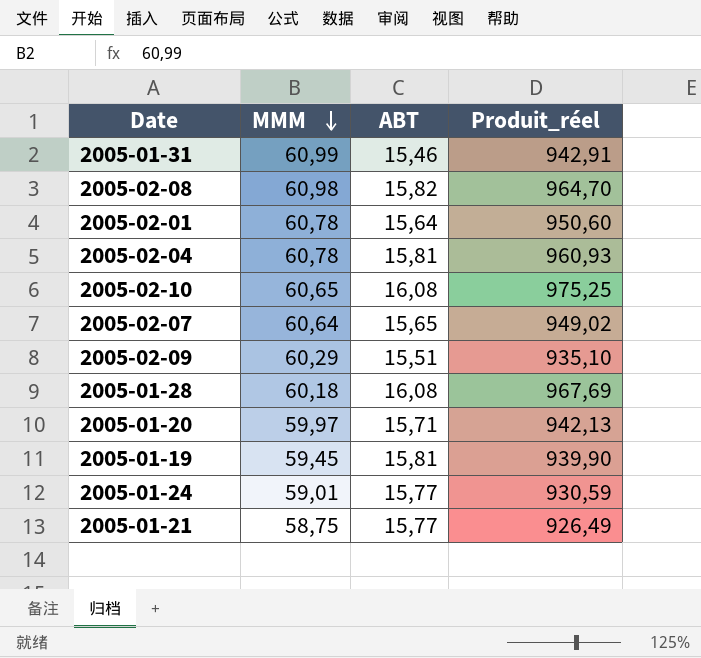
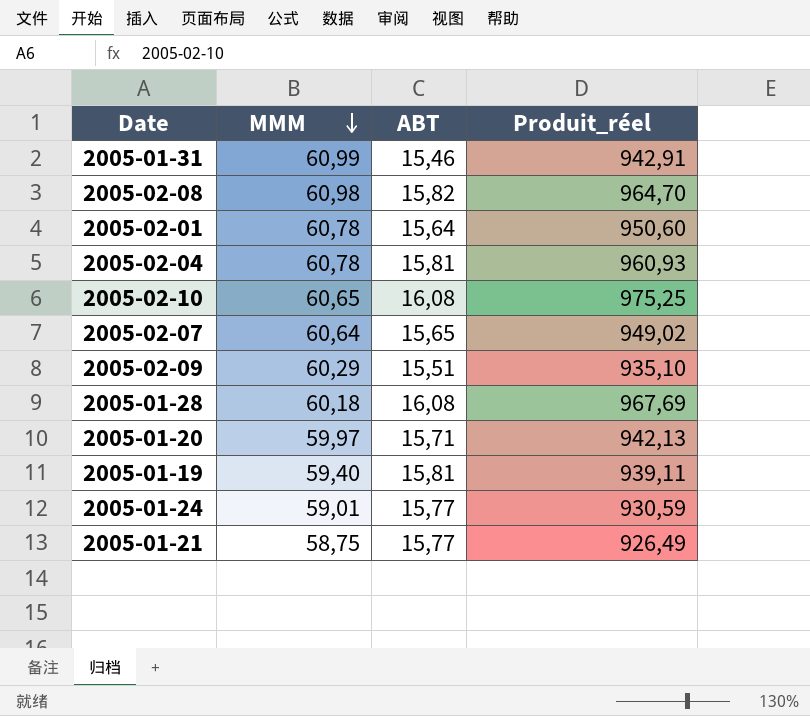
2005-01-19 | MMM: 59,45 -> 59,40
2005-01-19 | Produit_réel: 939,90 -> 939,11

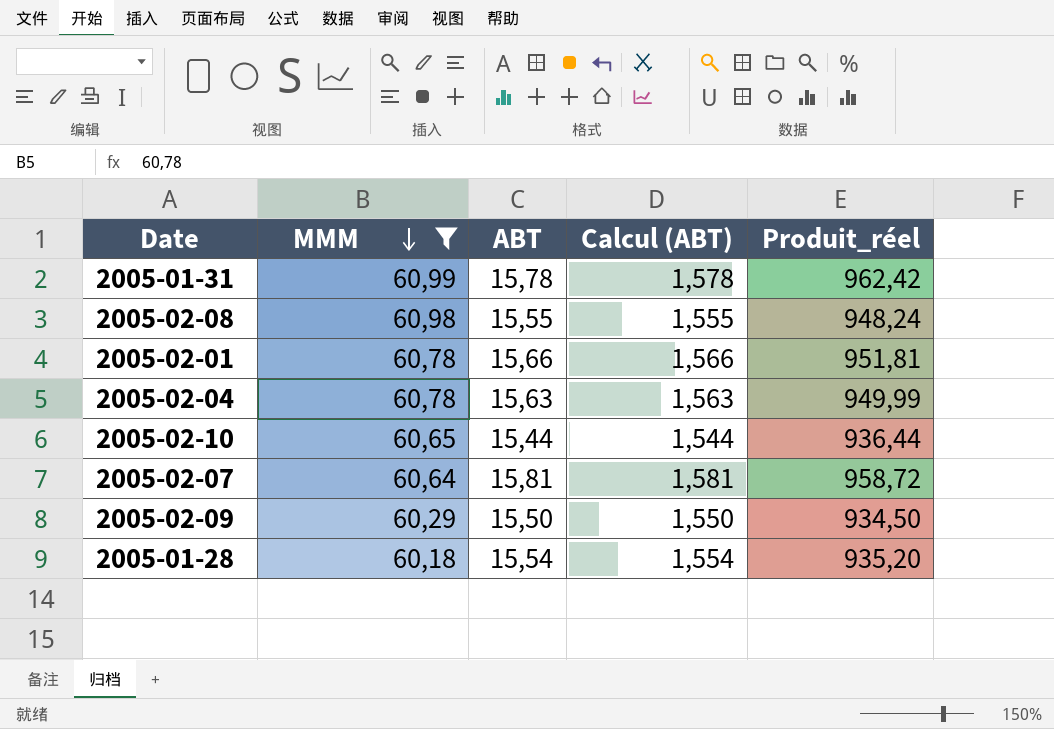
filter: none -> MMM >= 60,18
column Calcul (ABT) | formula: none -> [ABT] * 0,1
2005-01-31 | ABT: 15,46 -> 15,78
2005-01-31 | Produit_réel: 942,91 -> 962,42
2005-02-08 | ABT: 15,82 -> 15,55
2005-02-08 | Produit_réel: 964,70 -> 948,24
2005-02-01 | ABT: 15,64 -> 15,66
2005-02-01 | Produit_réel: 950,60 -> 951,81
2005-02-04 | ABT: 15,81 -> 15,63
2005-02-04 | Produit_réel: 960,93 -> 949,99
2005-02-10 | ABT: 16,08 -> 15,44
2005-02-10 | Produit_réel: 975,25 -> 936,44
2005-02-07 | ABT: 15,65 -> 15,81
2005-02-07 | Produit_réel: 949,02 -> 958,72
2005-02-09 | ABT: 15,51 -> 15,50
2005-02-09 | Produit_réel: 935,10 -> 934,50
2005-01-28 | ABT: 16,08 -> 15,54
2005-01-28 | Produit_réel: 967,69 -> 935,20

